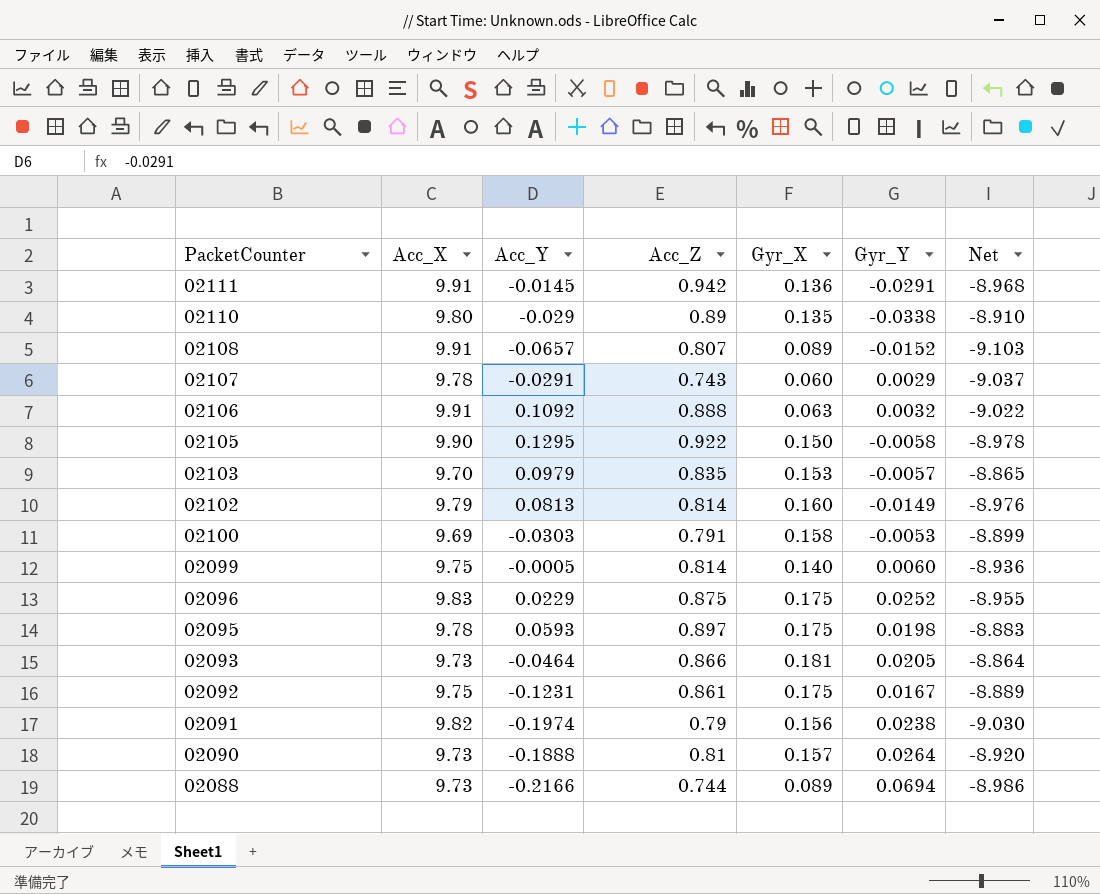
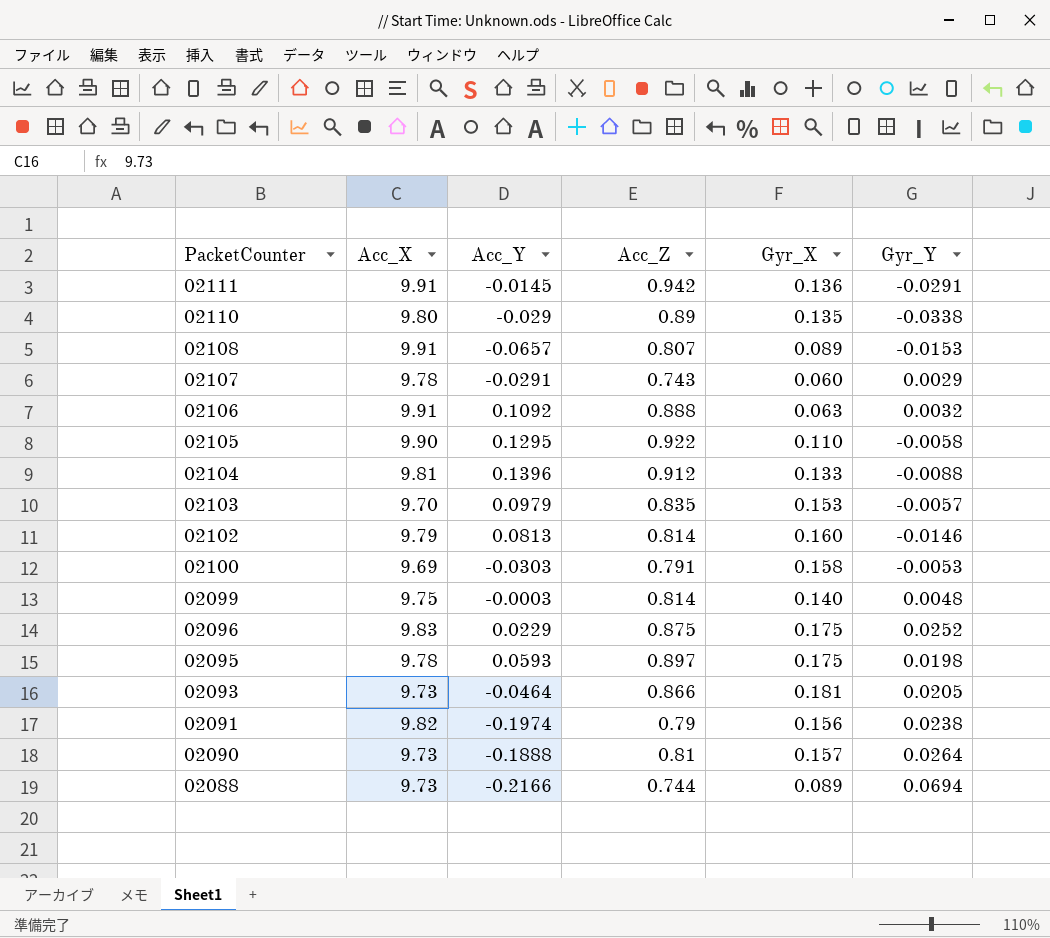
column Net | formula: [Acc_Z] - [Acc_X] -> none
row 02092: 9.75 | -0.1231 | 0.861 | 0.175 | 0.0167 | -8.889 -> none
02108 | Gyr_Y: -0.0152 -> -0.0153
02105 | Gyr_X: 0.150 -> 0.110
row 02104: none -> 9.81 | 0.1396 | 0.912 | 0.133 | -0.0088
02102 | Gyr_Y: -0.0149 -> -0.0146
02099 | Acc_Y: -0.0005 -> -0.0003
02099 | Gyr_Y: 0.0060 -> 0.0048

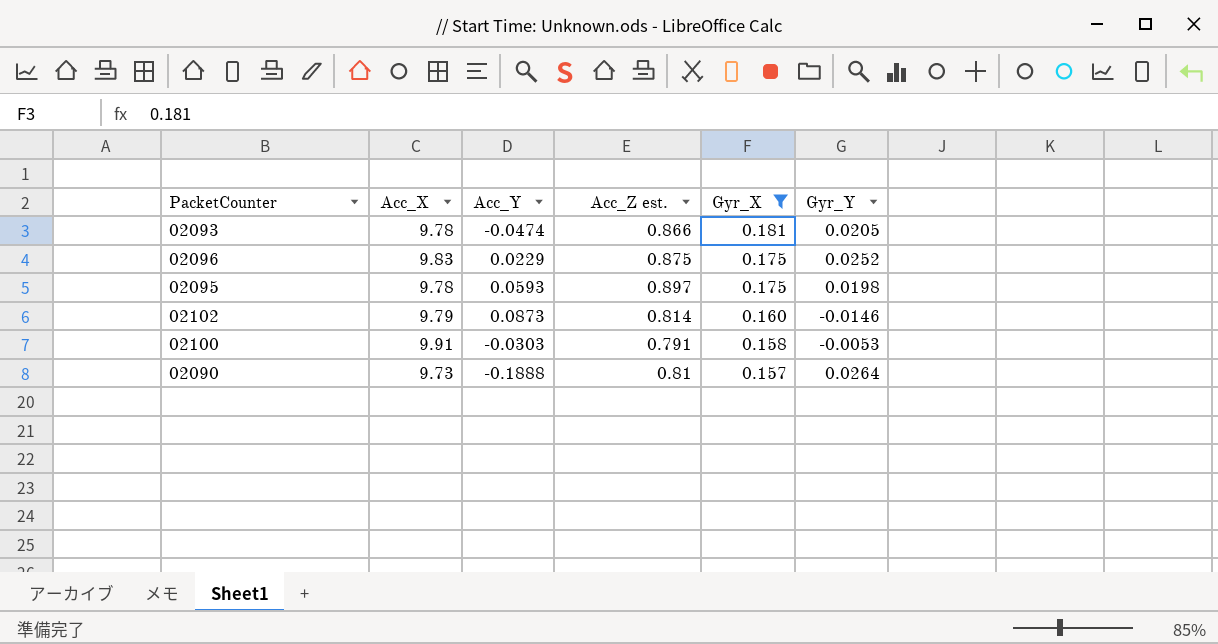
filter: none -> Gyr_X >= 0.157
row order: PacketCounter descending -> Gyr_X descending
column name: Acc_Z -> Acc_Z est.
02093 | Acc_X: 9.73 -> 9.78
02093 | Acc_Y: -0.0464 -> -0.0474
02102 | Acc_Y: 0.0813 -> 0.0873
02100 | Acc_X: 9.69 -> 9.91

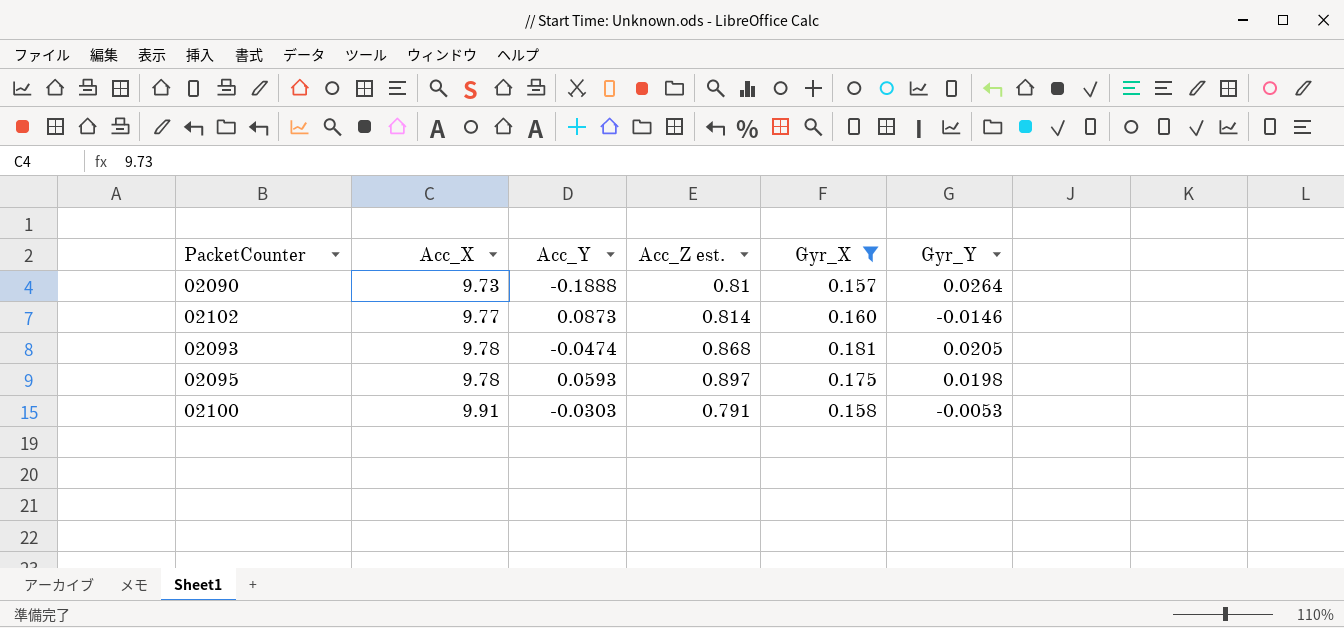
row order: Gyr_X descending -> Acc_X ascending
row 02096: 9.83 | 0.0229 | 0.875 | 0.175 | 0.0252 -> none
02102 | Acc_X: 9.79 -> 9.77
02093 | Acc_Z est.: 0.866 -> 0.868

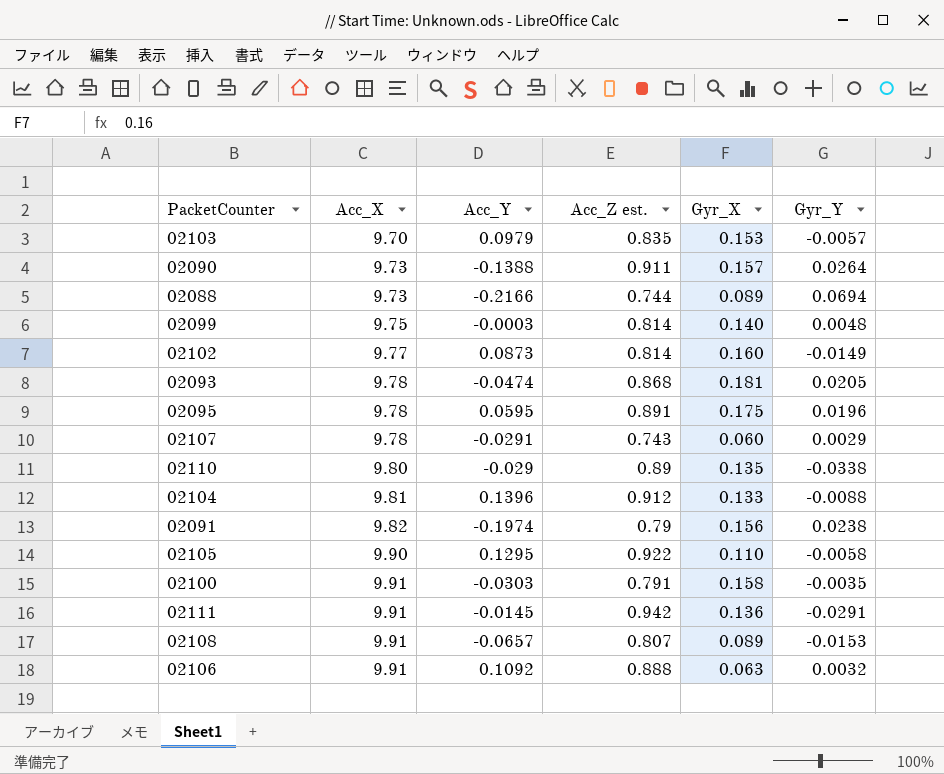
filter: Gyr_X >= 0.157 -> none
02090 | Acc_Y: -0.1888 -> -0.1388
02090 | Acc_Z est.: 0.81 -> 0.911
02102 | Gyr_Y: -0.0146 -> -0.0149
02095 | Acc_Y: 0.0593 -> 0.0595
02095 | Acc_Z est.: 0.897 -> 0.891
02095 | Gyr_Y: 0.0198 -> 0.0196
02100 | Gyr_Y: -0.0053 -> -0.0035

